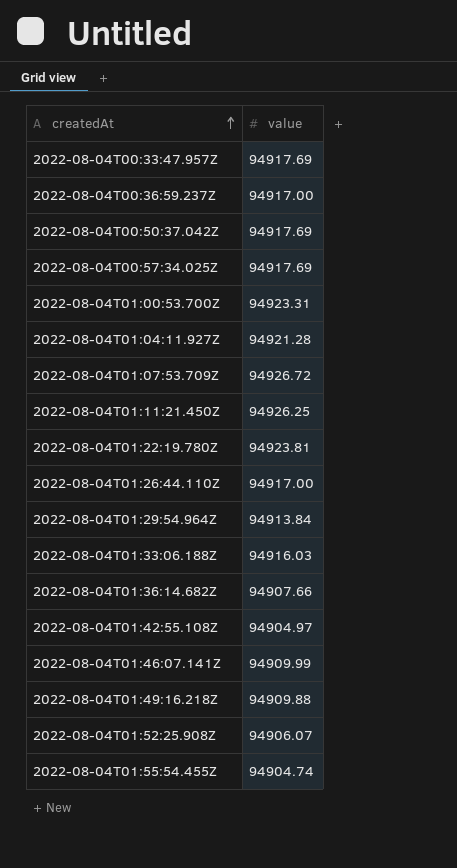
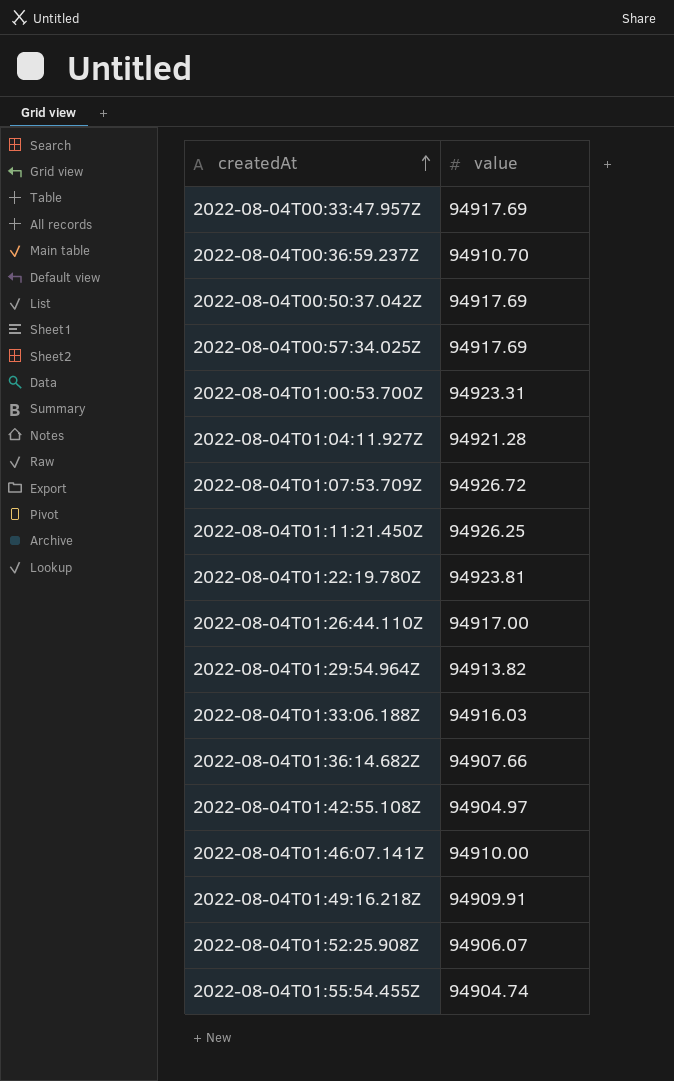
2022-08-04T00:36:59.237Z | value: 94917.00 -> 94910.70
2022-08-04T01:29:54.964Z | value: 94913.84 -> 94913.82
2022-08-04T01:46:07.141Z | value: 94909.99 -> 94910.00
2022-08-04T01:49:16.218Z | value: 94909.88 -> 94909.91

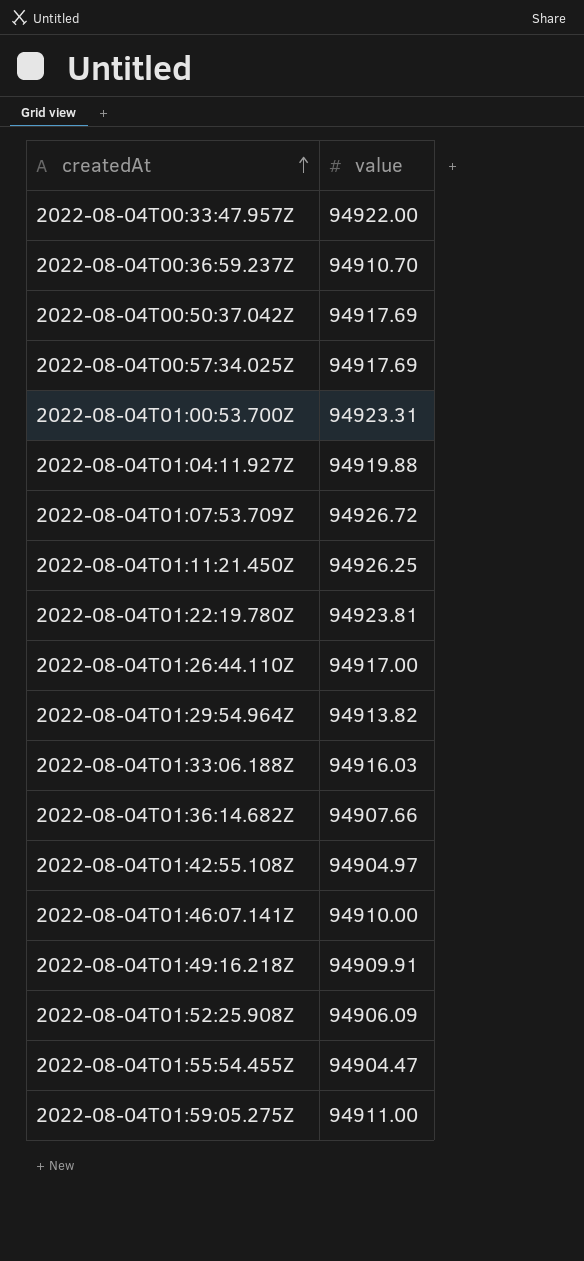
2022-08-04T00:33:47.957Z | value: 94917.69 -> 94922.00
2022-08-04T01:04:11.927Z | value: 94921.28 -> 94919.88
2022-08-04T01:52:25.908Z | value: 94906.07 -> 94906.09
2022-08-04T01:55:54.455Z | value: 94904.74 -> 94904.47
row 2022-08-04T01:59:05.275Z: none -> 94911.00

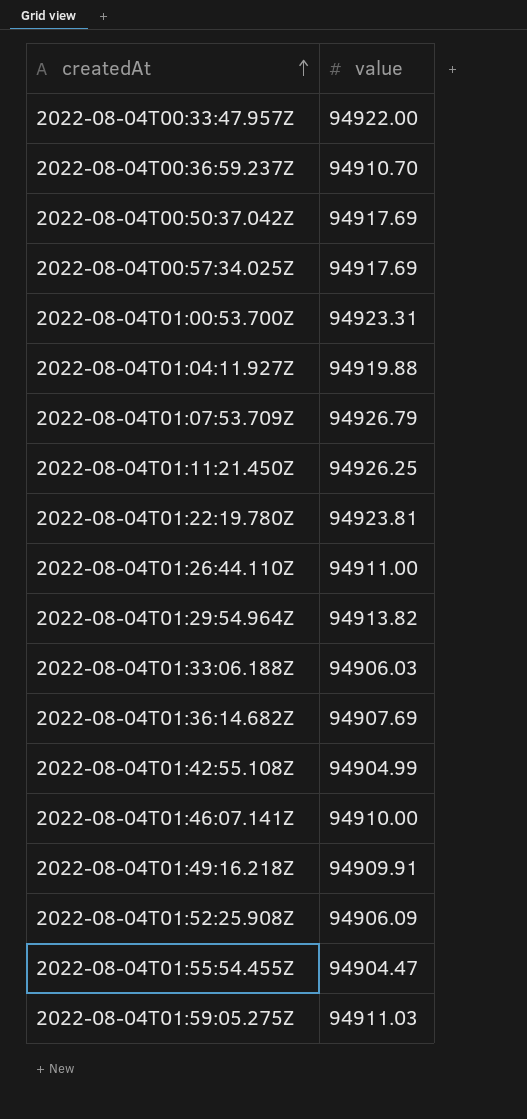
2022-08-04T01:07:53.709Z | value: 94926.72 -> 94926.79
2022-08-04T01:26:44.110Z | value: 94917.00 -> 94911.00
2022-08-04T01:33:06.188Z | value: 94916.03 -> 94906.03
2022-08-04T01:36:14.682Z | value: 94907.66 -> 94907.69
2022-08-04T01:42:55.108Z | value: 94904.97 -> 94904.99
2022-08-04T01:59:05.275Z | value: 94911.00 -> 94911.03

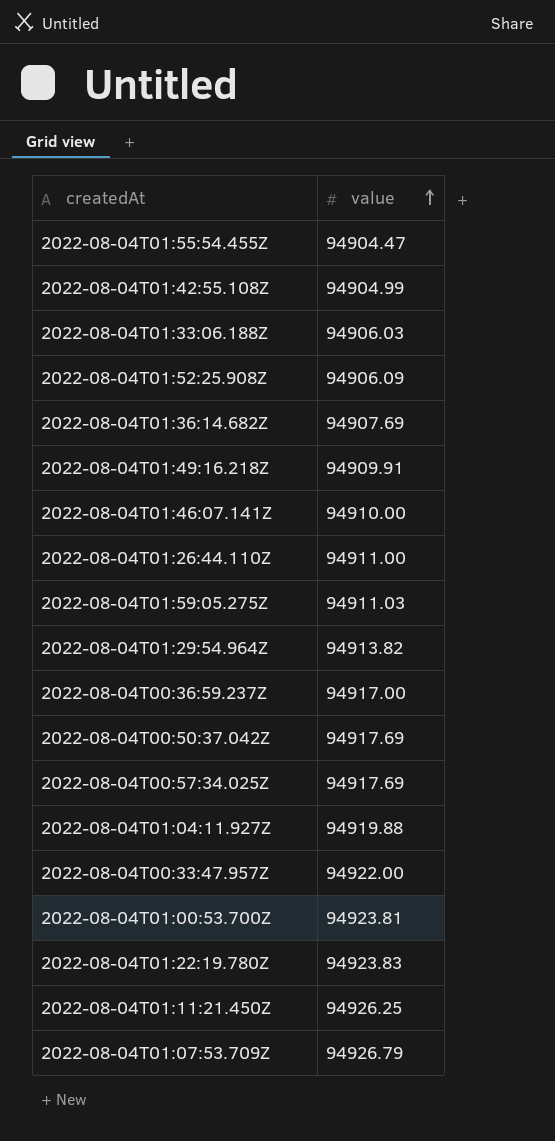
row order: createdAt ascending -> value ascending
2022-08-04T00:36:59.237Z | value: 94910.70 -> 94917.00
2022-08-04T01:00:53.700Z | value: 94923.31 -> 94923.81
2022-08-04T01:22:19.780Z | value: 94923.81 -> 94923.83

